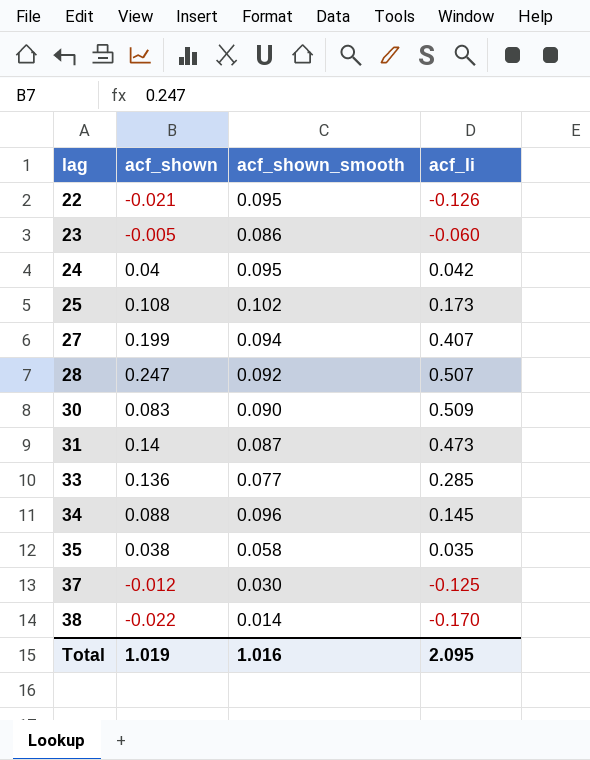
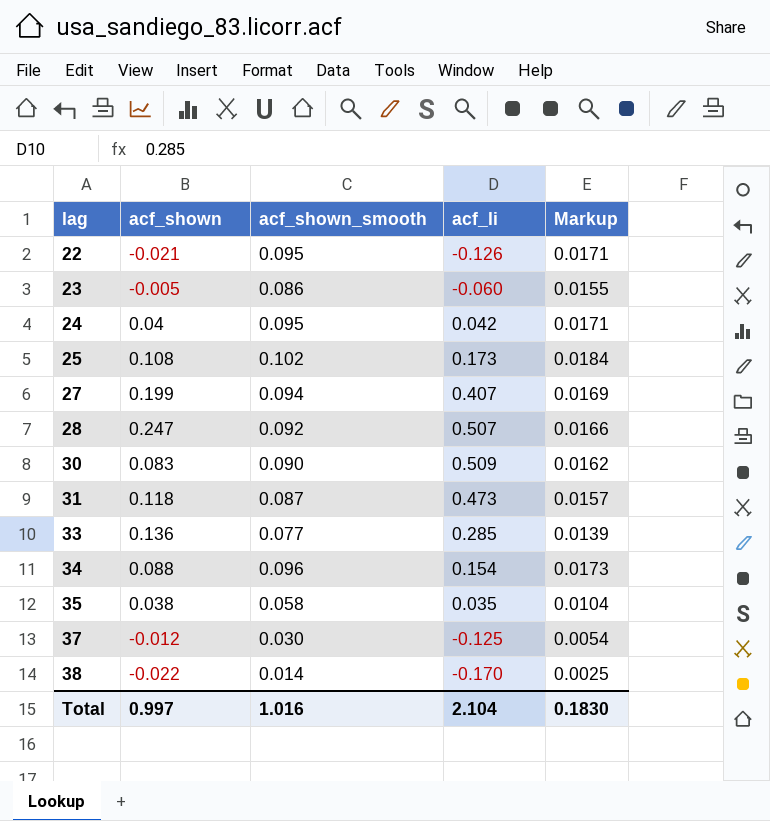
column Markup | formula: none -> [acf_shown_smooth] * 0.18
31 | acf_shown: 0.14 -> 0.118
34 | acf_li: 0.145 -> 0.154
Total | acf_shown: 1.019 -> 0.997
Total | acf_li: 2.095 -> 2.104

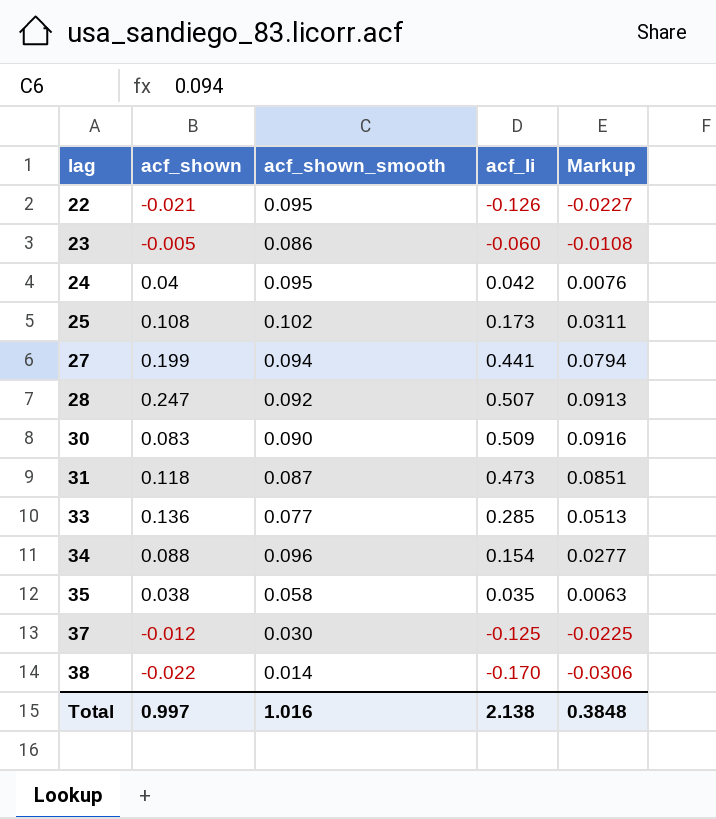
column Markup | formula: [acf_shown_smooth] * 0.18 -> [acf_li] * 0.18
27 | acf_li: 0.407 -> 0.441
Total | acf_li: 2.104 -> 2.138
Total | Markup: 0.1830 -> 0.3848

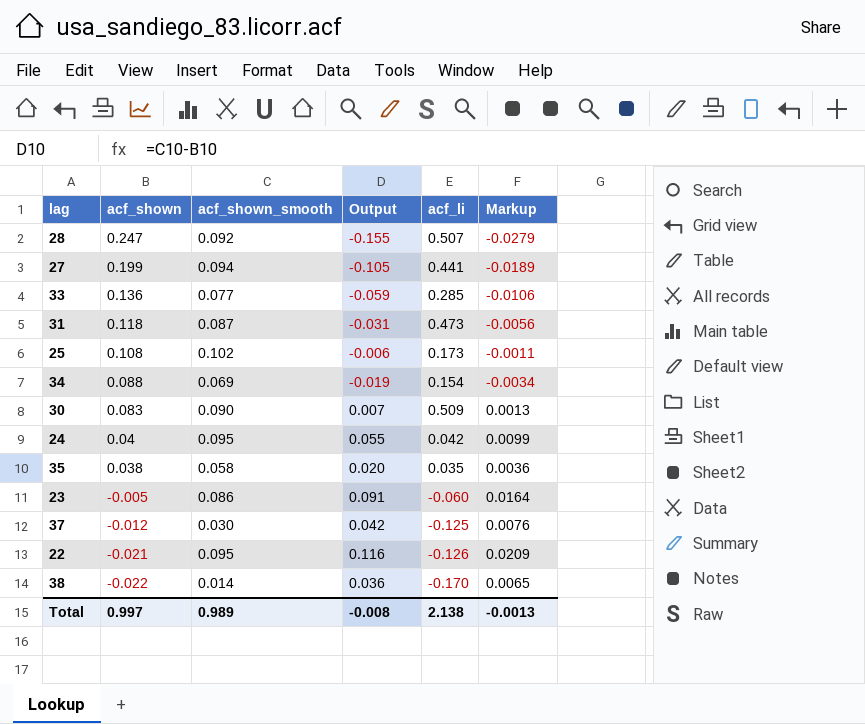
row order: lag ascending -> acf_shown descending
column Output | formula: none -> [acf_shown_smooth] - [acf_shown]
column Markup | formula: [acf_li] * 0.18 -> [Output] * 0.18
34 | acf_shown_smooth: 0.096 -> 0.069
Total | acf_shown_smooth: 1.016 -> 0.989
Total | Markup: 0.3848 -> -0.0013

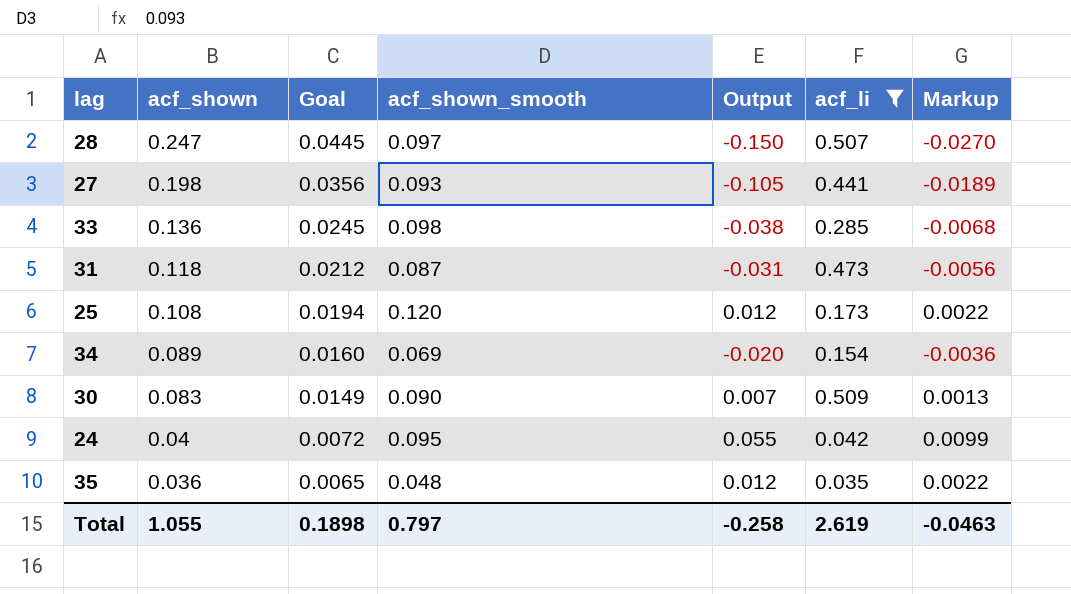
filter: none -> acf_li >= 0.035
column Goal | formula: none -> [acf_shown] * 0.18
28 | acf_shown_smooth: 0.092 -> 0.097
28 | Output: -0.155 -> -0.150
28 | Markup: -0.0279 -> -0.0270
27 | acf_shown: 0.199 -> 0.198
27 | acf_shown_smooth: 0.094 -> 0.093
33 | acf_shown_smooth: 0.077 -> 0.098
33 | Output: -0.059 -> -0.038
33 | Markup: -0.0106 -> -0.0068
25 | acf_shown_smooth: 0.102 -> 0.120
25 | Output: -0.006 -> 0.012
25 | Markup: -0.0011 -> 0.0022
34 | acf_shown: 0.088 -> 0.089
34 | Output: -0.019 -> -0.020
34 | Markup: -0.0034 -> -0.0036
35 | acf_shown: 0.038 -> 0.036
35 | acf_shown_smooth: 0.058 -> 0.048
35 | Output: 0.020 -> 0.012
35 | Markup: 0.0036 -> 0.0022
Total | acf_shown: 0.997 -> 1.055
Total | acf_shown_smooth: 0.989 -> 0.797
Total | Output: -0.008 -> -0.258
Total | acf_li: 2.138 -> 2.619
Total | Markup: -0.0013 -> -0.0463

